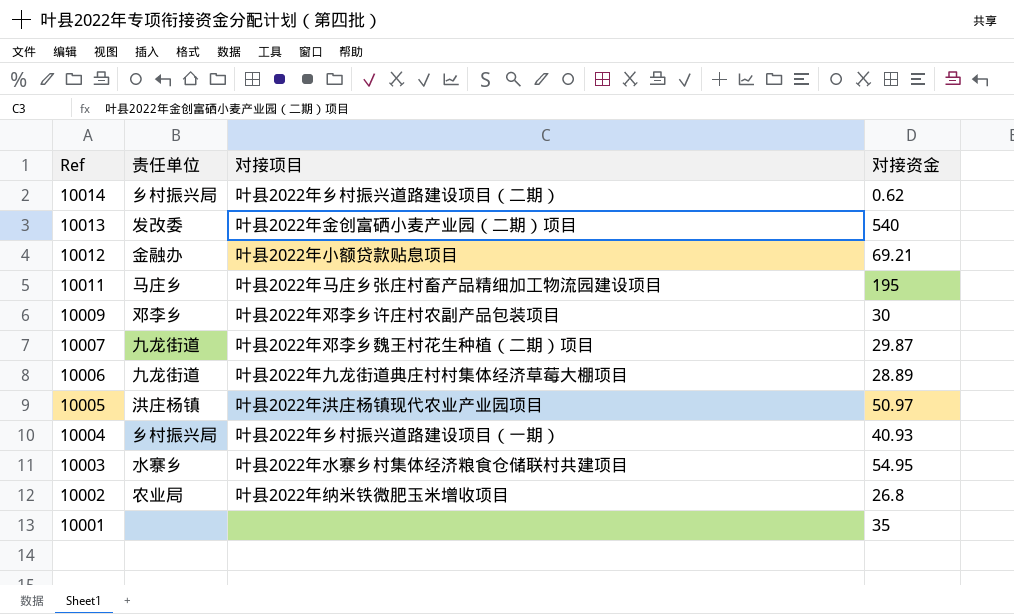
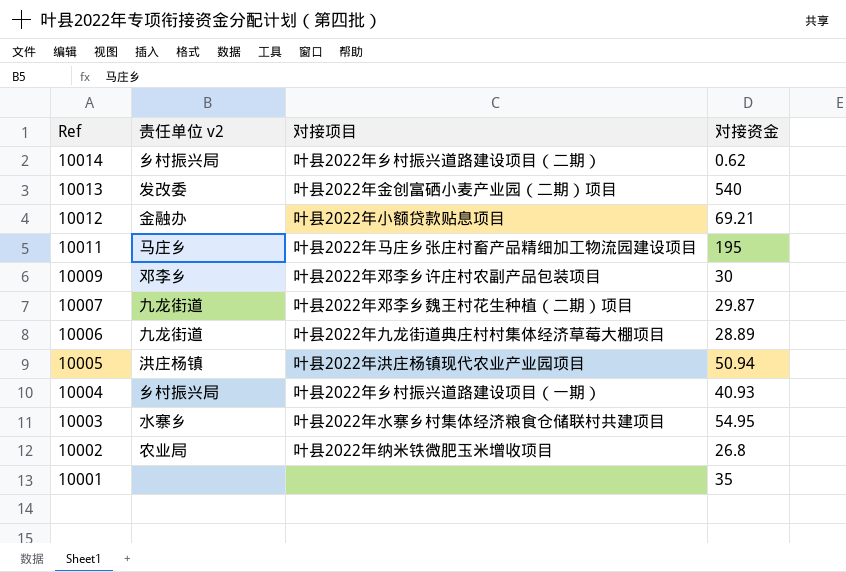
column name: 责任单位 -> 责任单位 v2
10005 | 对接资金: 50.97 -> 50.94

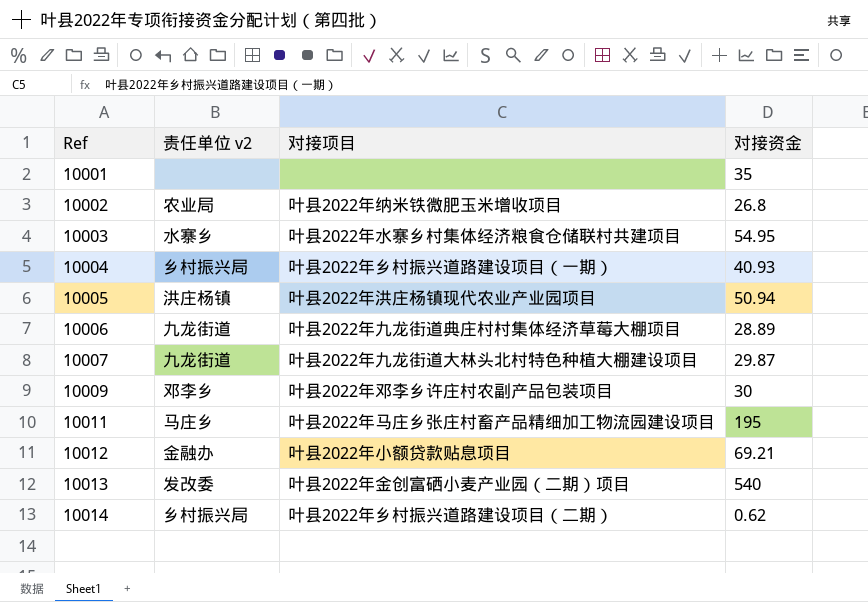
row order: Ref descending -> Ref ascending
10007 | 对接项目: 叶县2022年邓李乡魏王村花生种植（二期）项目 -> 叶县2022年九龙街道大林头北村特色种植大棚建设项目

